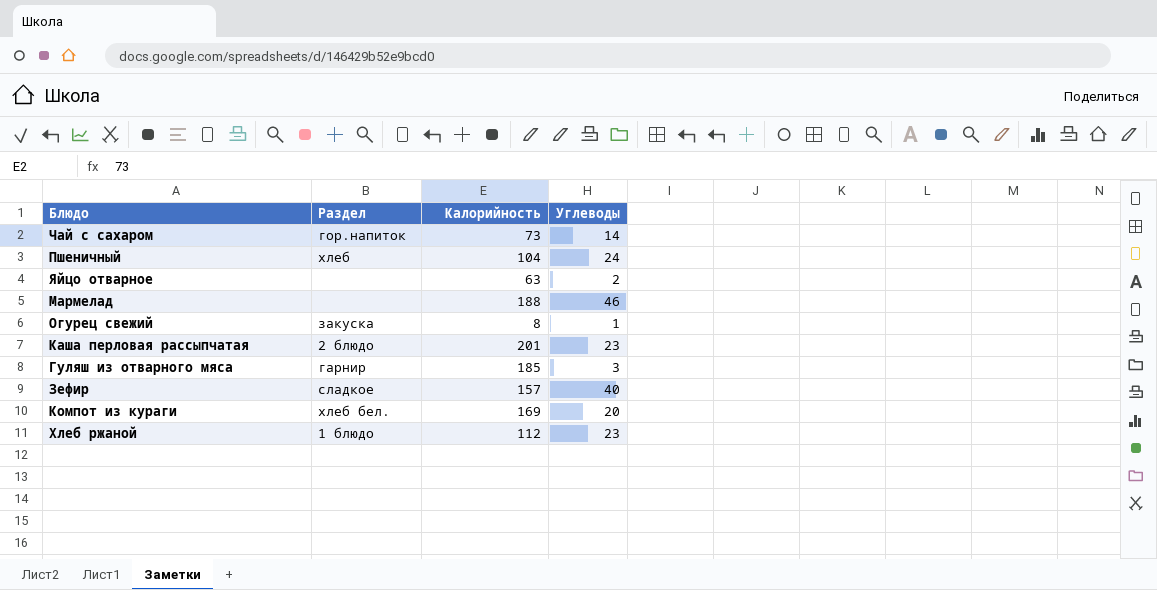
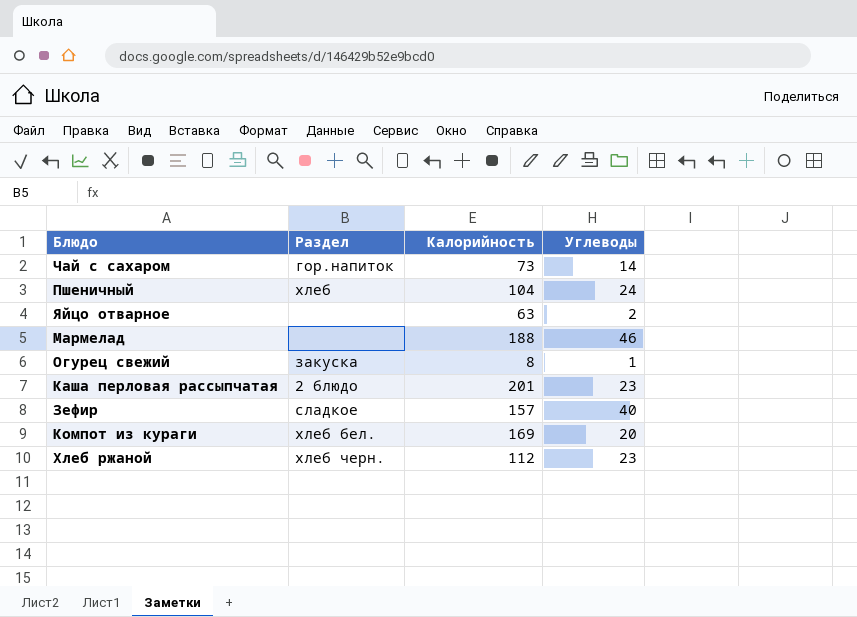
row Гуляш из отварного мяса: гарнир | 185 | 3 -> none
Хлеб ржаной | Раздел: 1 блюдо -> хлеб черн.

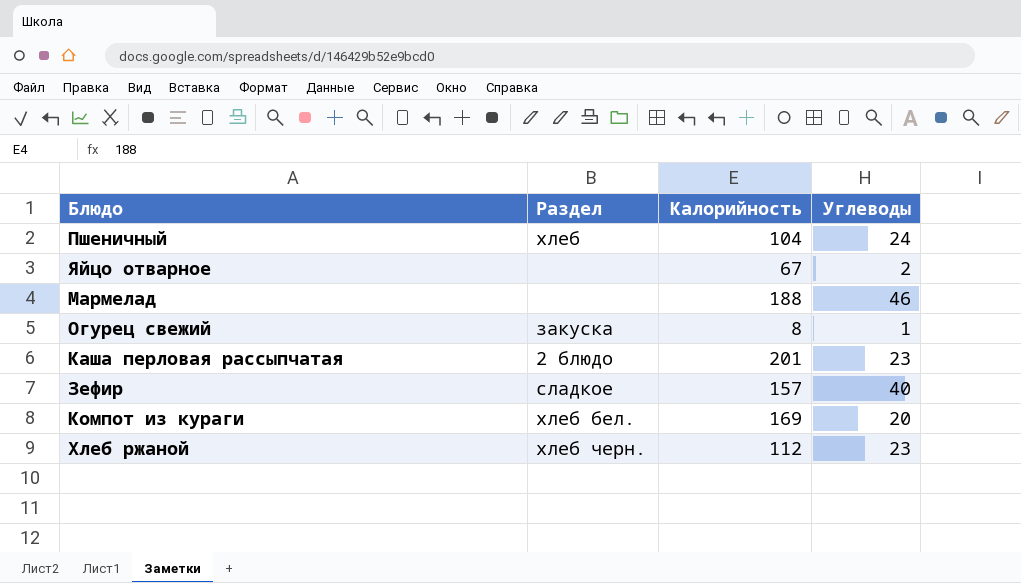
row Чай с сахаром: гор.напиток | 73 | 14 -> none
Яйцо отварное | Калорийность: 63 -> 67

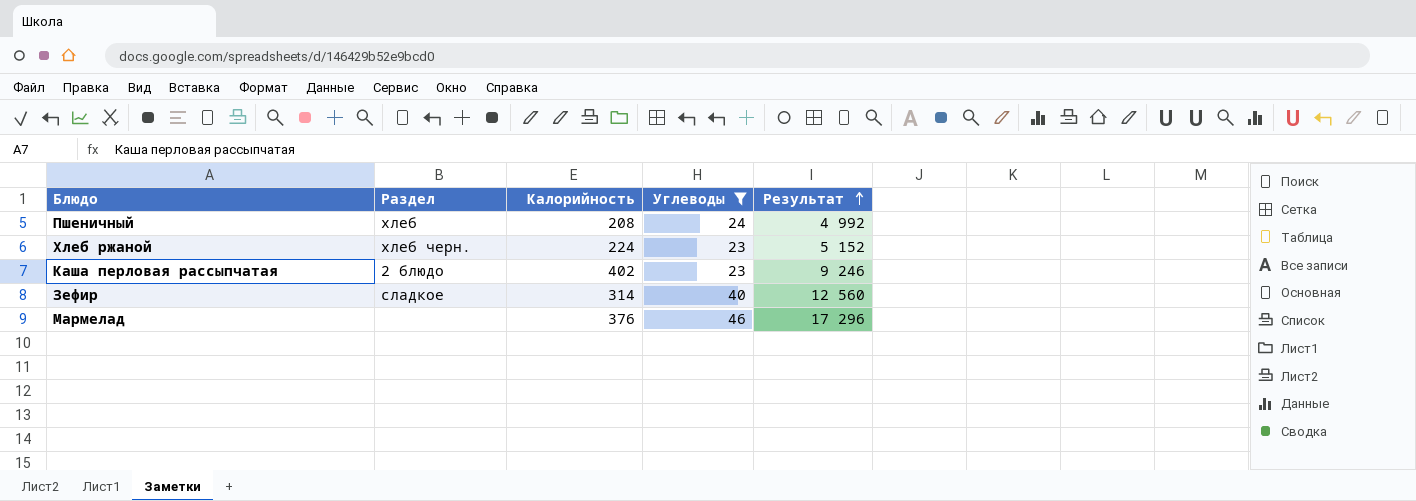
filter: none -> Углеводы >= 23
row order: none -> Результат ascending
column Результат | formula: none -> [Калорийность] * [Углеводы]
Пшеничный | Калорийность: 104 -> 208
Хлеб ржаной | Калорийность: 112 -> 224
Каша перловая рассыпчатая | Калорийность: 201 -> 402
Зефир | Калорийность: 157 -> 314
Мармелад | Калорийность: 188 -> 376

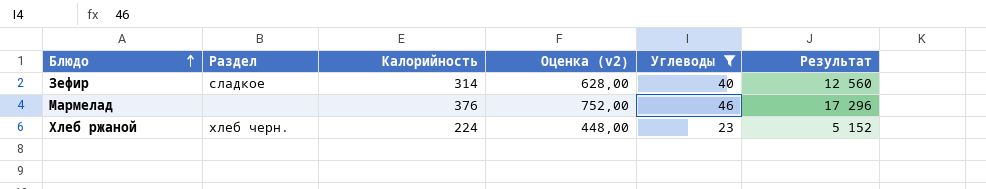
row order: Результат ascending -> Блюдо ascending
column Оценка (v2) | formula: none -> [Калорийность] * 2
row Пшеничный: хлеб | 208 | 24 | 4 992 -> none
row Каша перловая рассыпчатая: 2 блюдо | 402 | 23 | 9 246 -> none

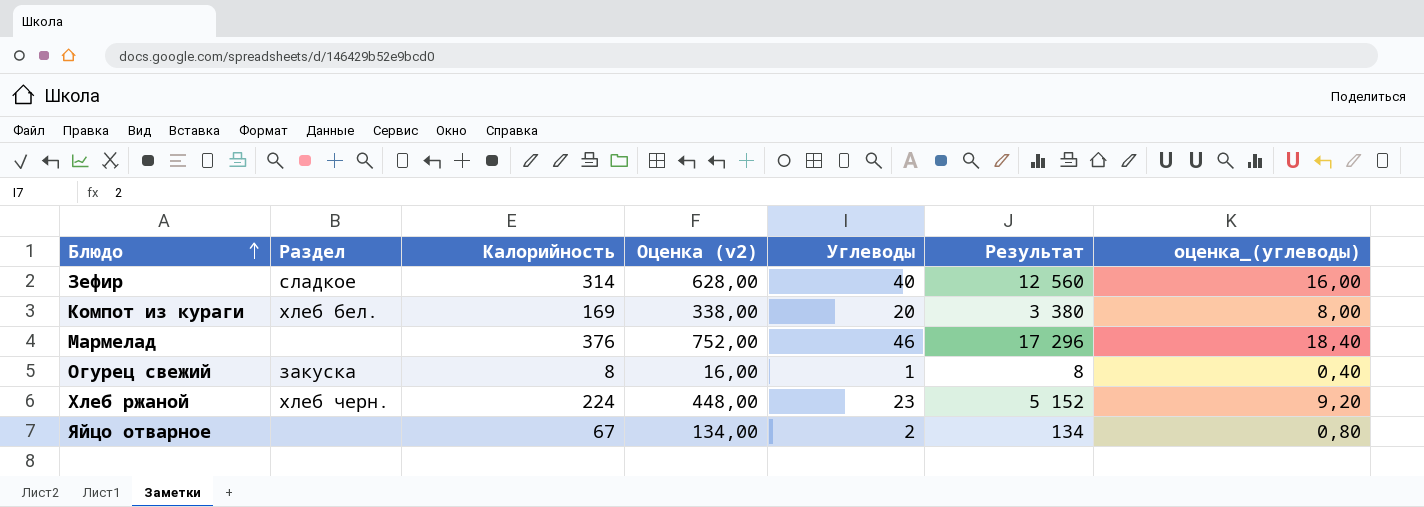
filter: Углеводы >= 23 -> none
column оценка_(углеводы) | formula: none -> [Углеводы] * 0,4

